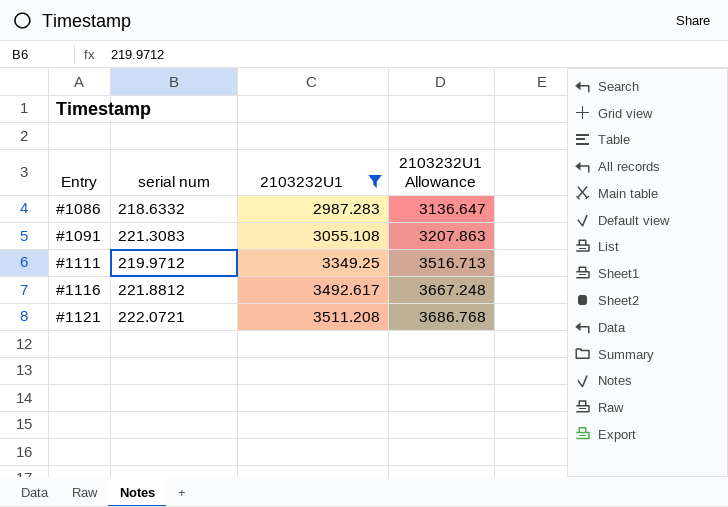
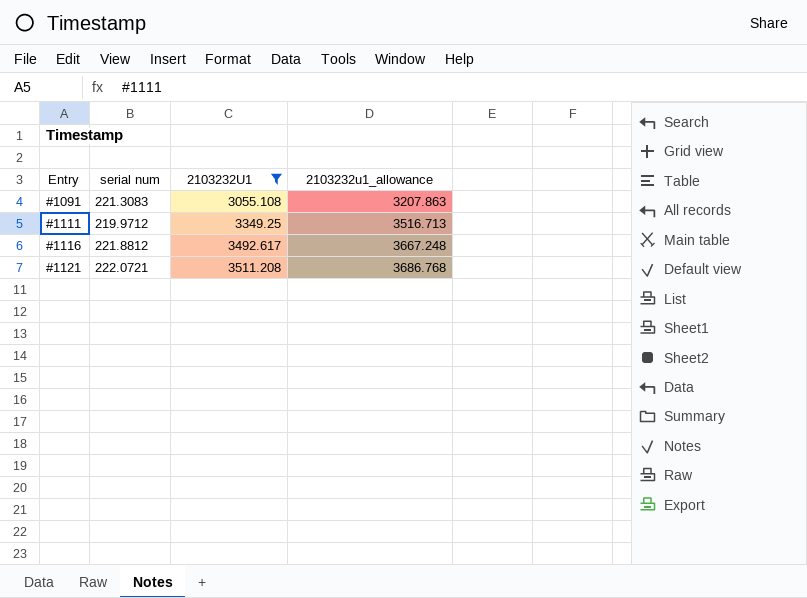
column name: 2103232U1 Allowance -> 2103232u1_allowance
row #1086: 218.6332 | 2987.283 | 3136.647 -> none

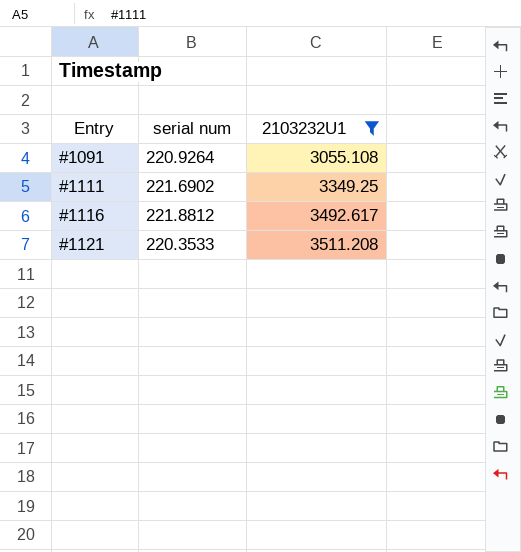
column 2103232u1_allowance | formula: [2103232U1] * 1.05 -> none
#1091 | serial num: 221.3083 -> 220.9264
#1111 | serial num: 219.9712 -> 221.6902
#1121 | serial num: 222.0721 -> 220.3533

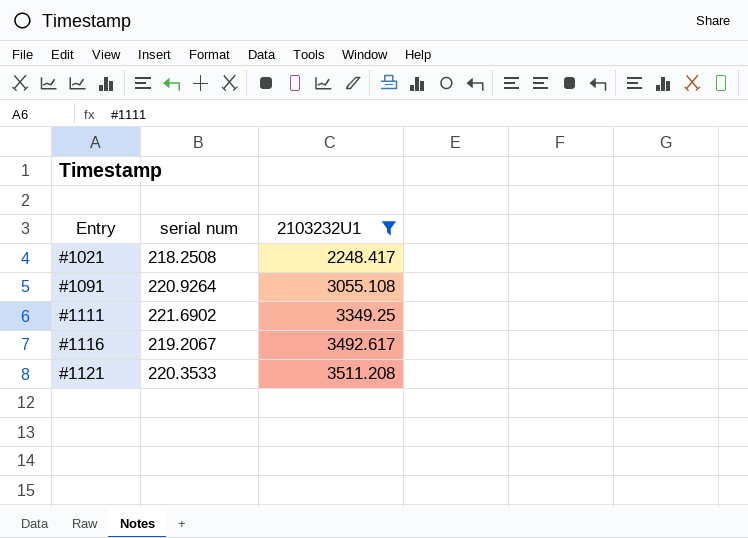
row #1021: none -> 218.2508 | 2248.417
#1116 | serial num: 221.8812 -> 219.2067

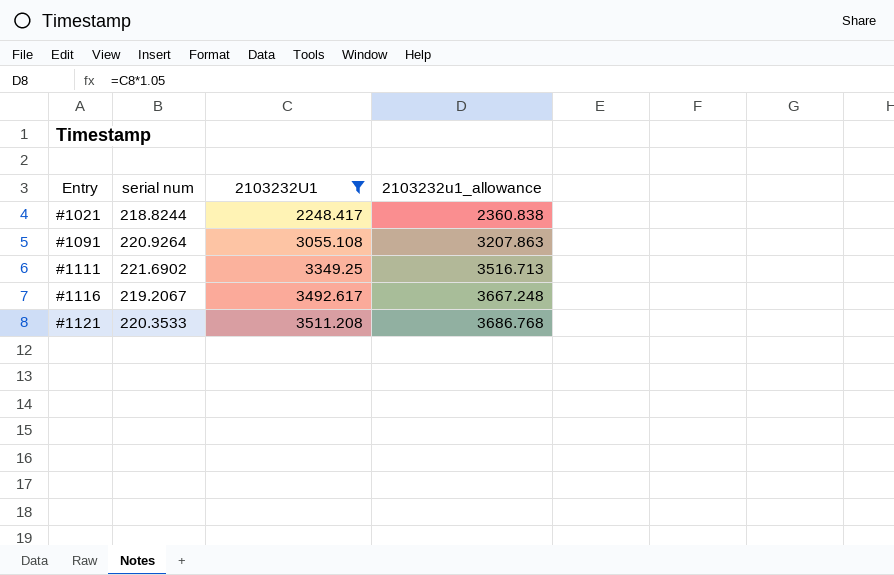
column 2103232u1_allowance | formula: none -> [2103232U1] * 1.05
#1021 | serial num: 218.2508 -> 218.8244

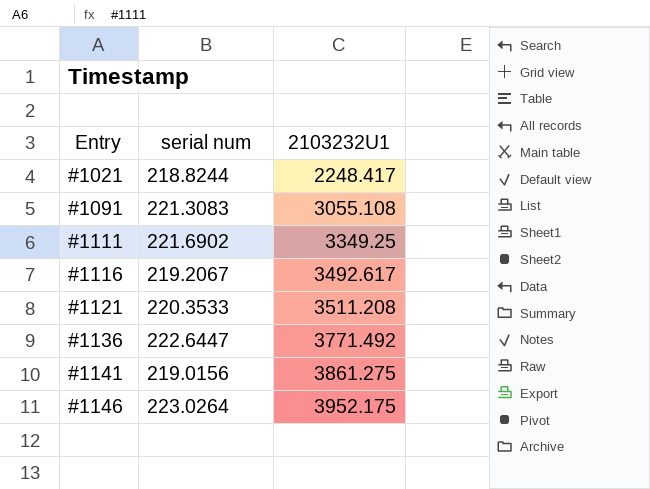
filter: 2103232U1 <= 3511.208 -> none
column 2103232u1_allowance | formula: [2103232U1] * 1.05 -> none
#1091 | serial num: 220.9264 -> 221.3083

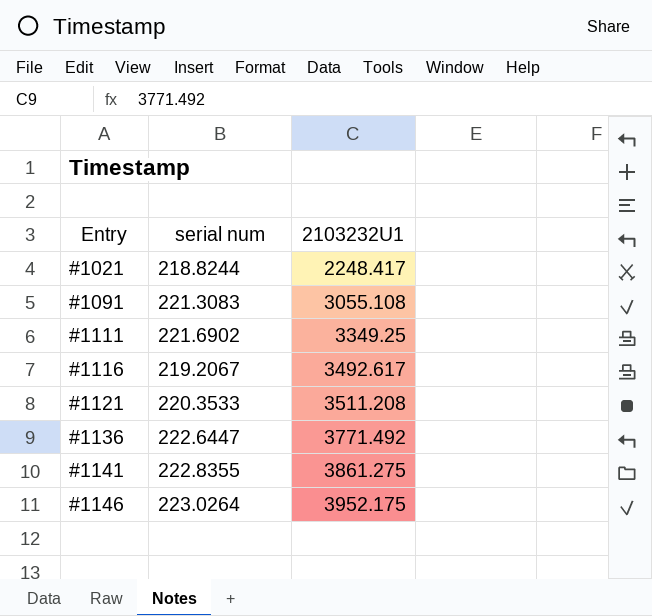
#1141 | serial num: 219.0156 -> 222.8355

